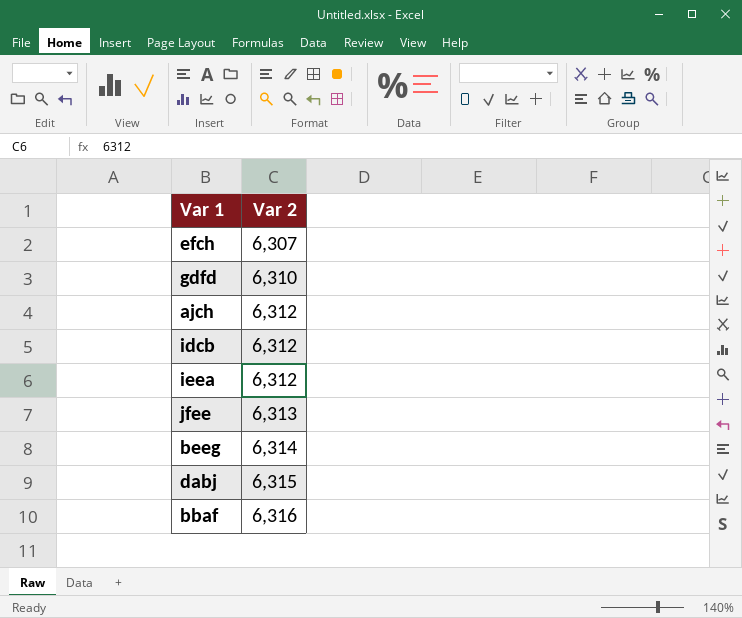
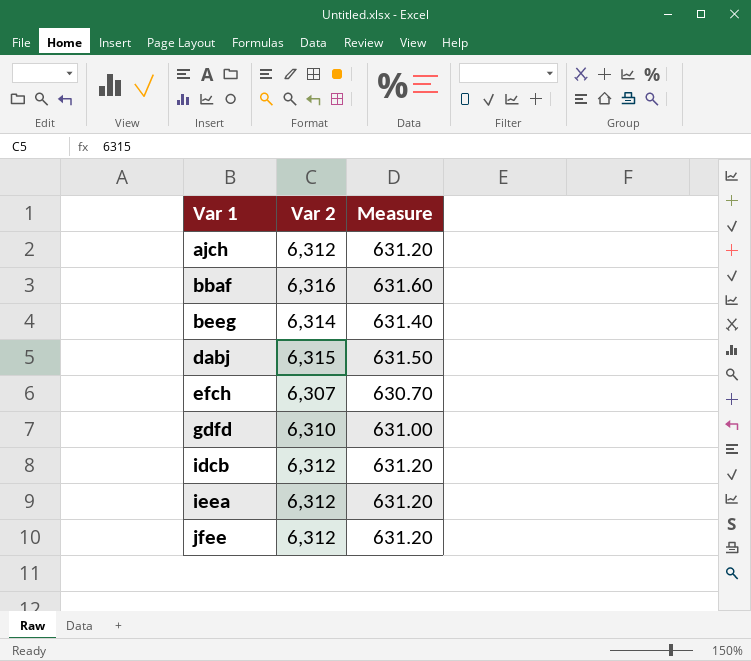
row order: Var 2 ascending -> Var 1 ascending
column Measure | formula: none -> [Var 2] * 0.1
jfee | Var 2: 6,313 -> 6,312

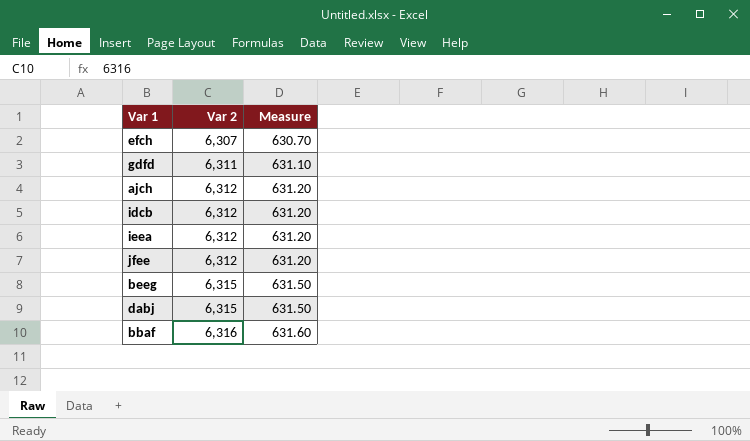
row order: Var 1 ascending -> Var 2 ascending
gdfd | Var 2: 6,310 -> 6,311
gdfd | Measure: 631.00 -> 631.10
beeg | Var 2: 6,314 -> 6,315
beeg | Measure: 631.40 -> 631.50

